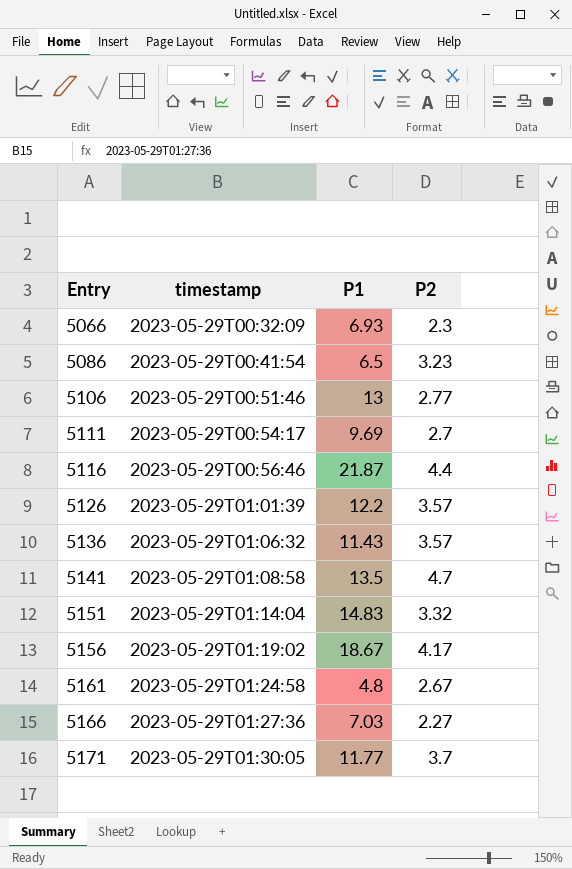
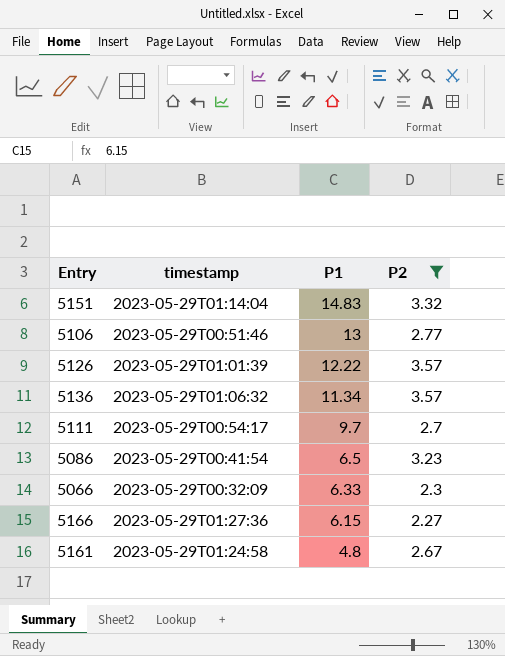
filter: none -> P2 <= 3.57
row order: Entry ascending -> P1 descending
5126 | P1: 12.2 -> 12.22
5136 | P1: 11.43 -> 11.34
5111 | P1: 9.69 -> 9.7
5066 | P1: 6.93 -> 6.33
5166 | P1: 7.03 -> 6.15

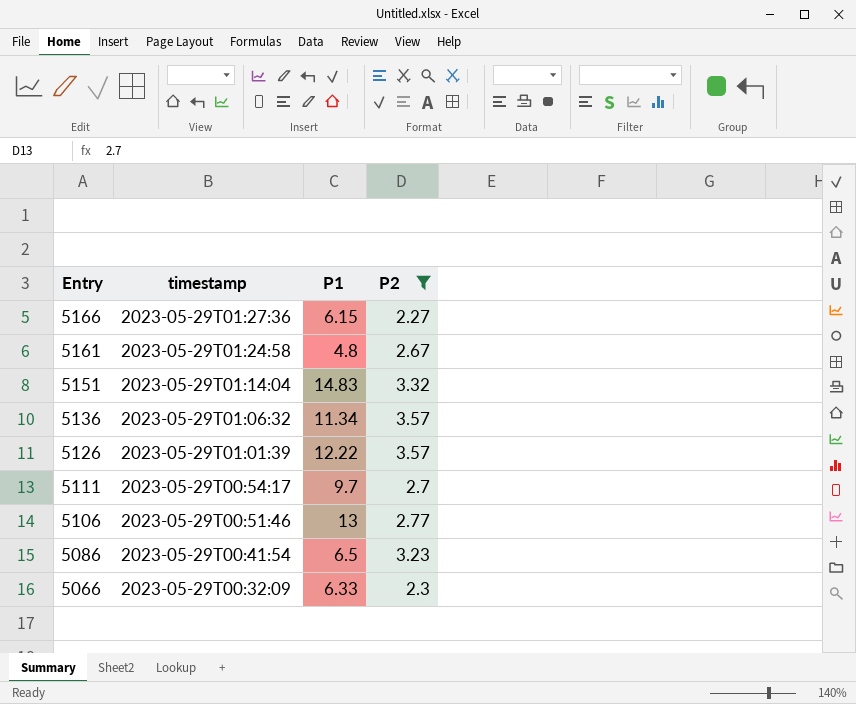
row order: P1 descending -> Entry descending

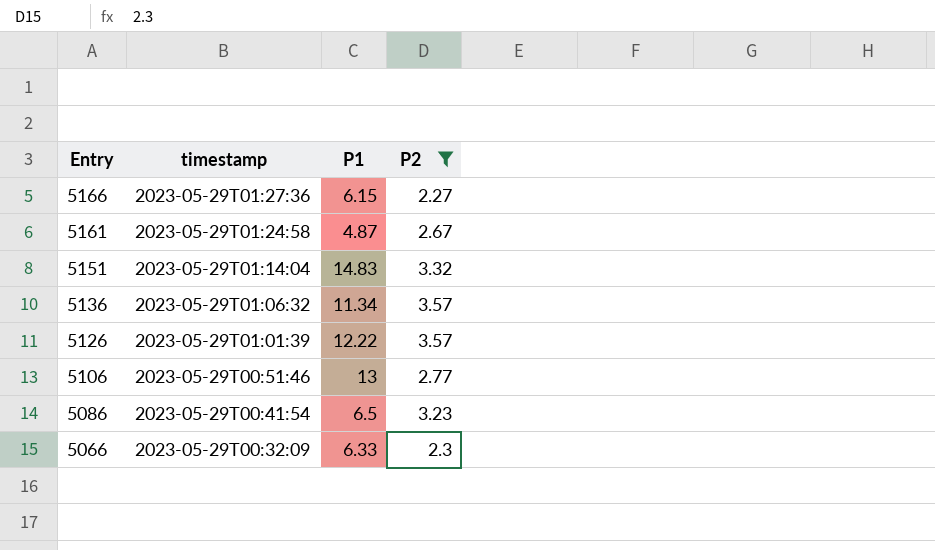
row 5111: 2023-05-29T00:54:17 | 9.7 | 2.7 -> none
5161 | P1: 4.8 -> 4.87

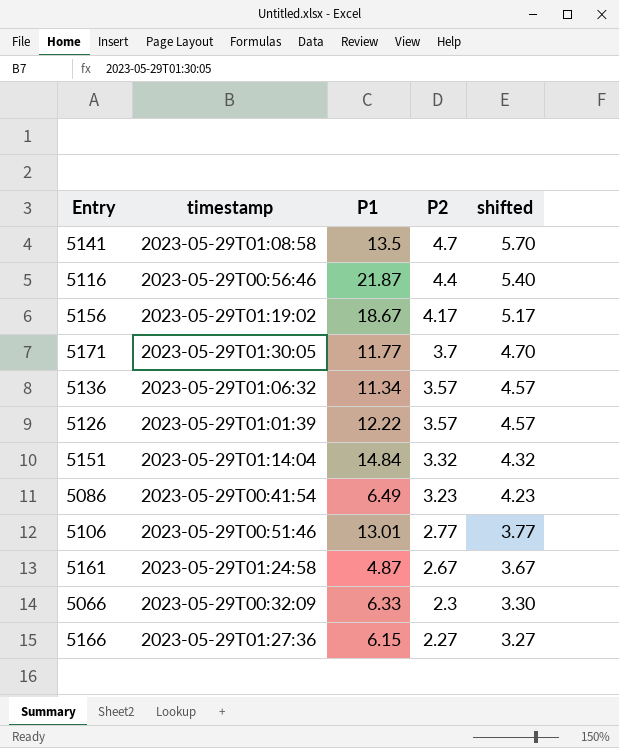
filter: P2 <= 3.57 -> none
row order: Entry descending -> P2 descending
column shifted | formula: none -> [P2] + 1
5151 | P1: 14.83 -> 14.84
5086 | P1: 6.5 -> 6.49
5106 | P1: 13 -> 13.01

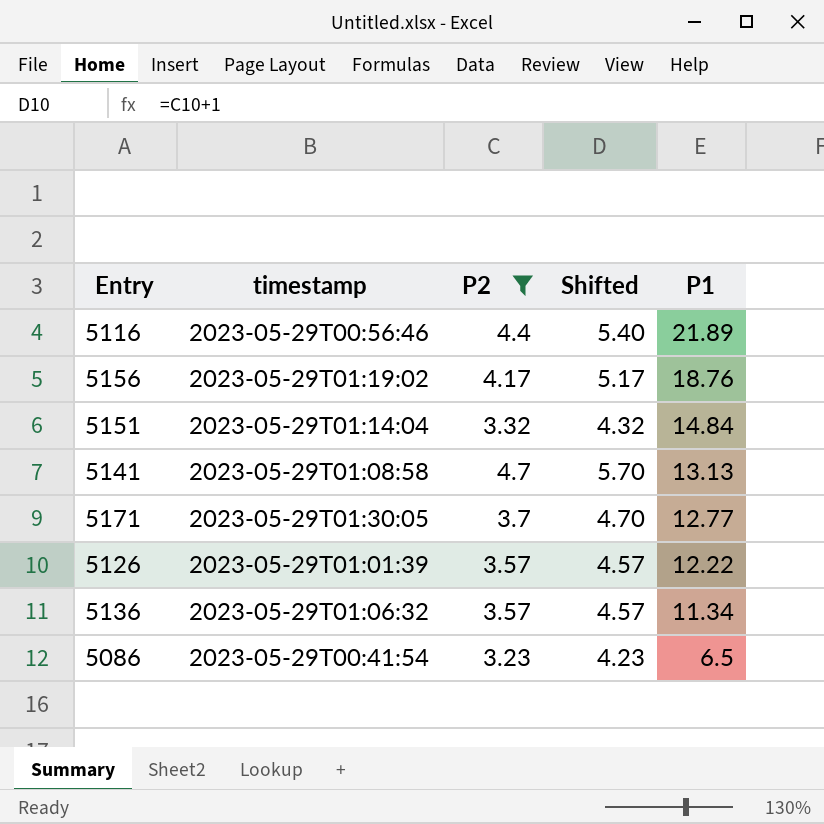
filter: none -> P2 >= 3.23
row order: P2 descending -> P1 descending
column name: shifted -> Shifted
column P1 | position: 3 -> 5
5116 | P1: 21.87 -> 21.89
5156 | P1: 18.67 -> 18.76
5141 | P1: 13.5 -> 13.13
5171 | P1: 11.77 -> 12.77
5086 | P1: 6.49 -> 6.5

